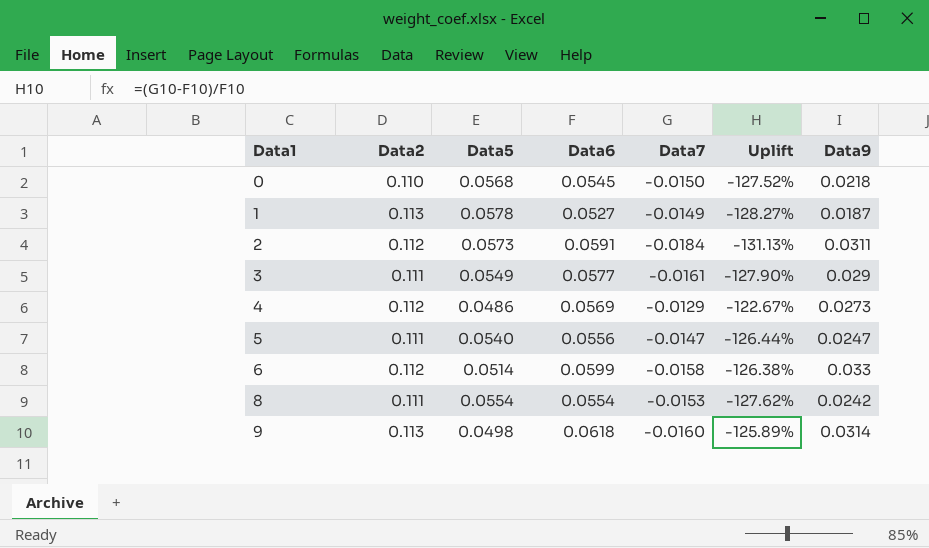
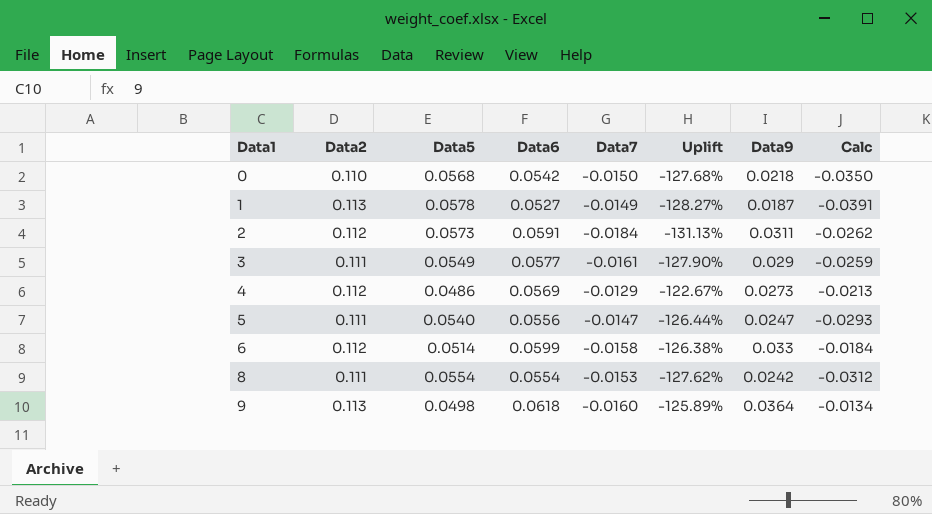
column Calc | formula: none -> [Data9] - [Data5]
0 | Data6: 0.0545 -> 0.0542
0 | Uplift: -127.52% -> -127.68%
9 | Data9: 0.0314 -> 0.0364

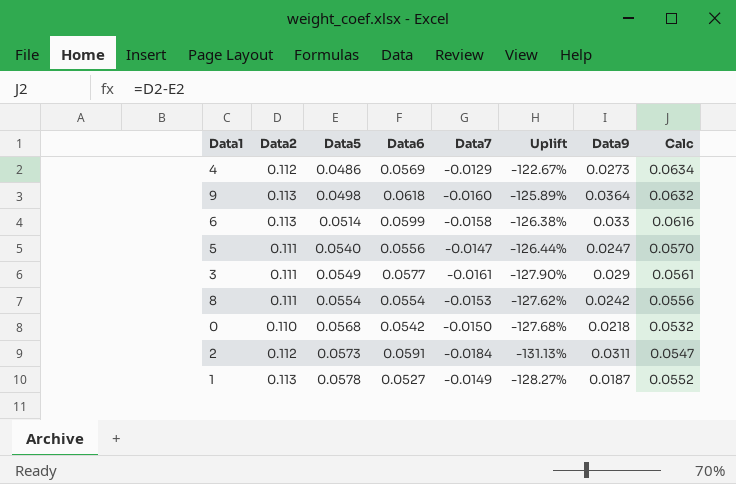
row order: Data1 ascending -> Data5 ascending
column Calc | formula: [Data9] - [Data5] -> [Data2] - [Data5]
6 | Data2: 0.112 -> 0.113

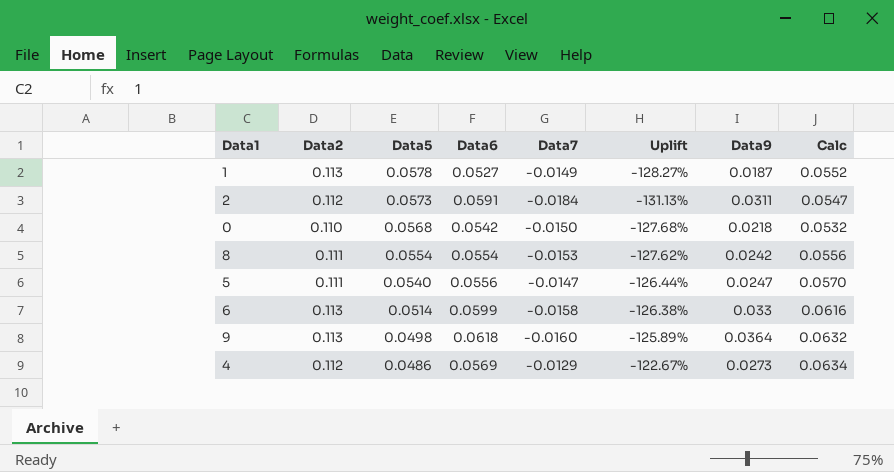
row order: Data5 ascending -> Data5 descending
row 3: 0.111 | 0.0549 | 0.0577 | -0.0161 | -127.90% | 0.029 | 0.0561 -> none

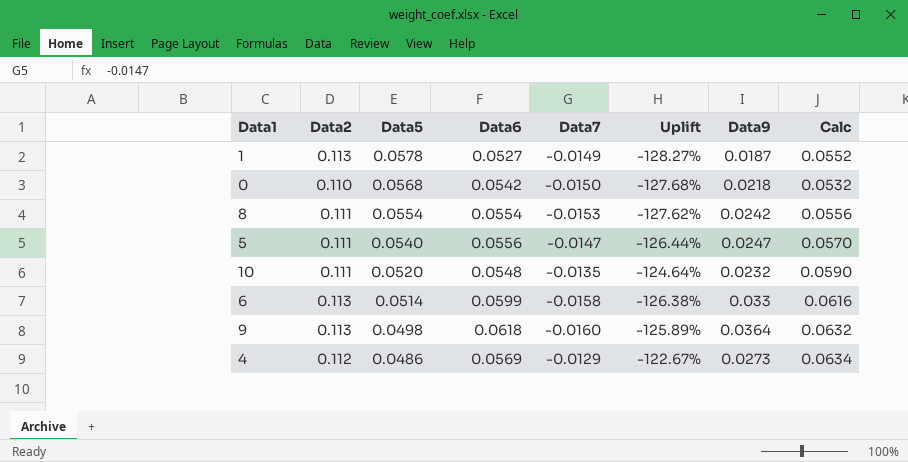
row 2: 0.112 | 0.0573 | 0.0591 | -0.0184 | -131.13% | 0.0311 | 0.0547 -> none
row 10: none -> 0.111 | 0.0520 | 0.0548 | -0.0135 | -124.64% | 0.0232 | 0.0590

